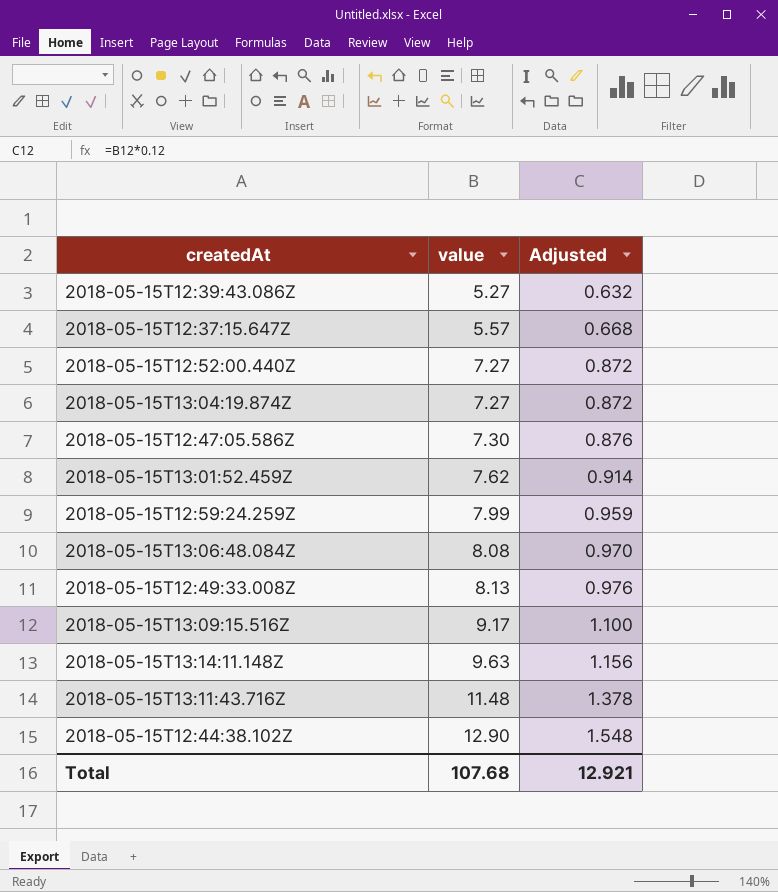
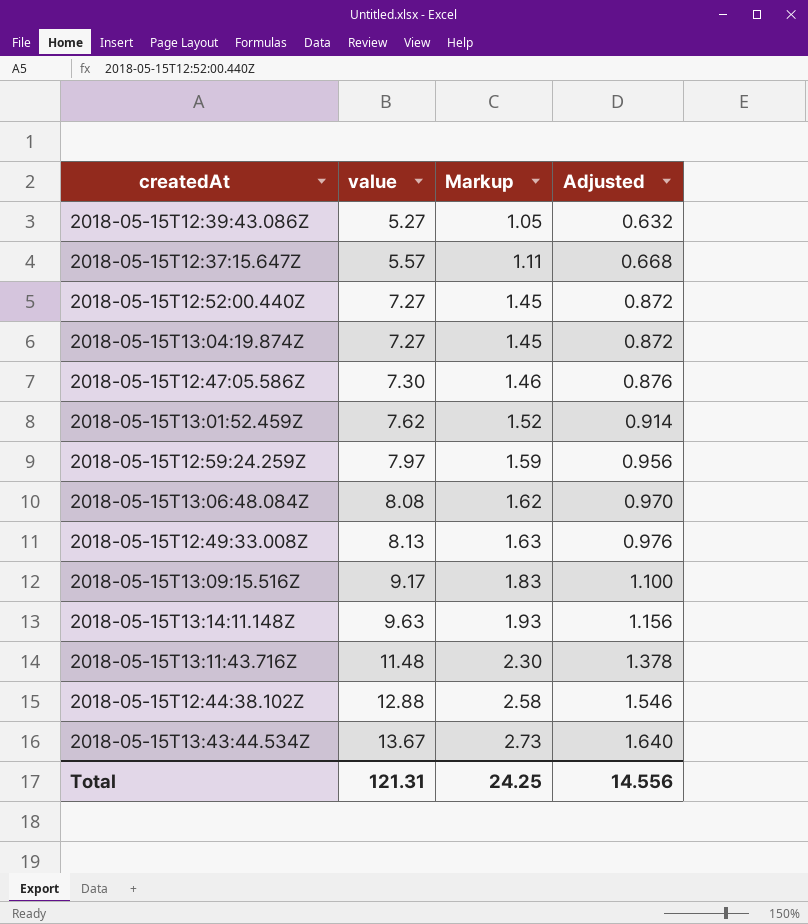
column Markup | formula: none -> [value] * 0.2
2018-05-15T12:59:24.259Z | value: 7.99 -> 7.97
2018-05-15T12:59:24.259Z | Adjusted: 0.959 -> 0.956
2018-05-15T12:44:38.102Z | value: 12.90 -> 12.88
2018-05-15T12:44:38.102Z | Adjusted: 1.548 -> 1.546
row 2018-05-15T13:43:44.534Z: none -> 13.67 | 2.73 | 1.640
Total | value: 107.68 -> 121.31
Total | Adjusted: 12.921 -> 14.556

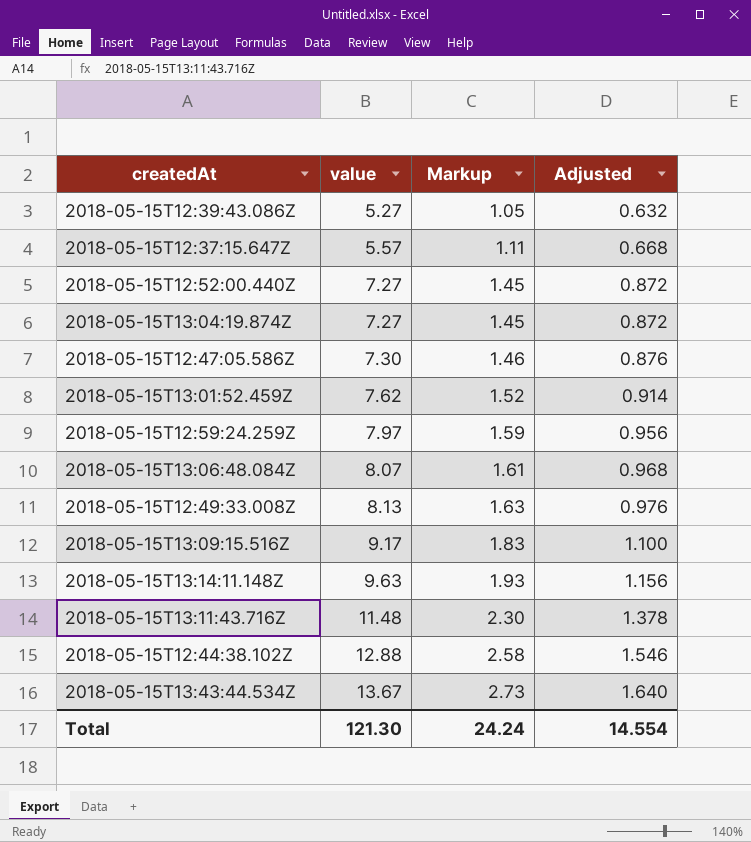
2018-05-15T13:06:48.084Z | value: 8.08 -> 8.07
2018-05-15T13:06:48.084Z | Markup: 1.62 -> 1.61
2018-05-15T13:06:48.084Z | Adjusted: 0.970 -> 0.968
Total | value: 121.31 -> 121.30
Total | Markup: 24.25 -> 24.24
Total | Adjusted: 14.556 -> 14.554

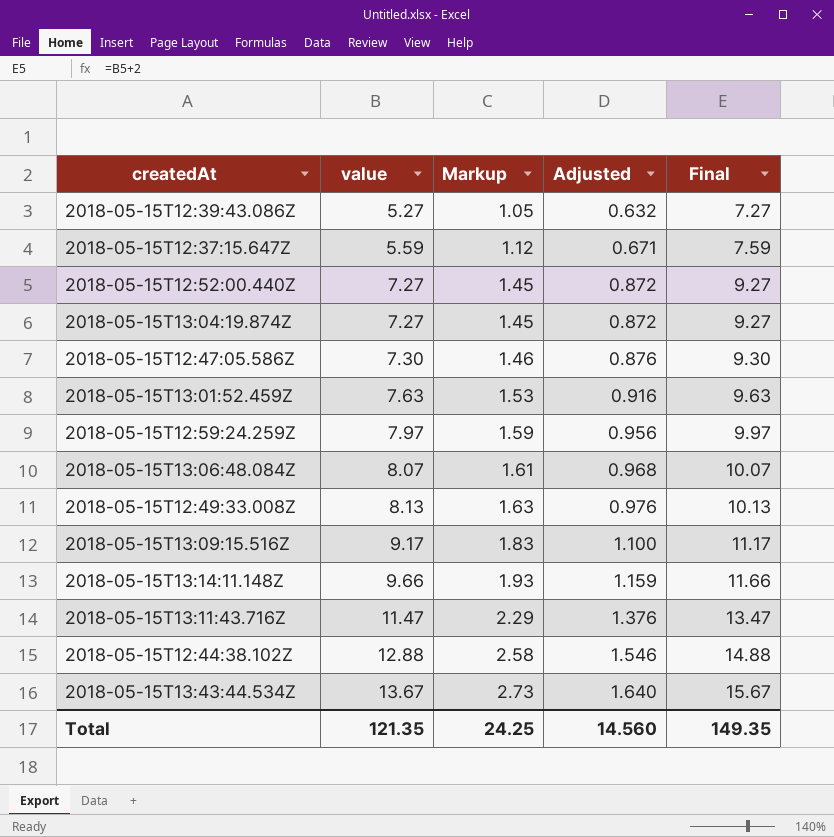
column Final | formula: none -> [value] + 2
2018-05-15T12:37:15.647Z | value: 5.57 -> 5.59
2018-05-15T12:37:15.647Z | Markup: 1.11 -> 1.12
2018-05-15T12:37:15.647Z | Adjusted: 0.668 -> 0.671
2018-05-15T13:01:52.459Z | value: 7.62 -> 7.63
2018-05-15T13:01:52.459Z | Markup: 1.52 -> 1.53
2018-05-15T13:01:52.459Z | Adjusted: 0.914 -> 0.916
2018-05-15T13:14:11.148Z | value: 9.63 -> 9.66
2018-05-15T13:14:11.148Z | Adjusted: 1.156 -> 1.159
2018-05-15T13:11:43.716Z | value: 11.48 -> 11.47
2018-05-15T13:11:43.716Z | Markup: 2.30 -> 2.29
2018-05-15T13:11:43.716Z | Adjusted: 1.378 -> 1.376
Total | value: 121.30 -> 121.35
Total | Markup: 24.24 -> 24.25
Total | Adjusted: 14.554 -> 14.560

